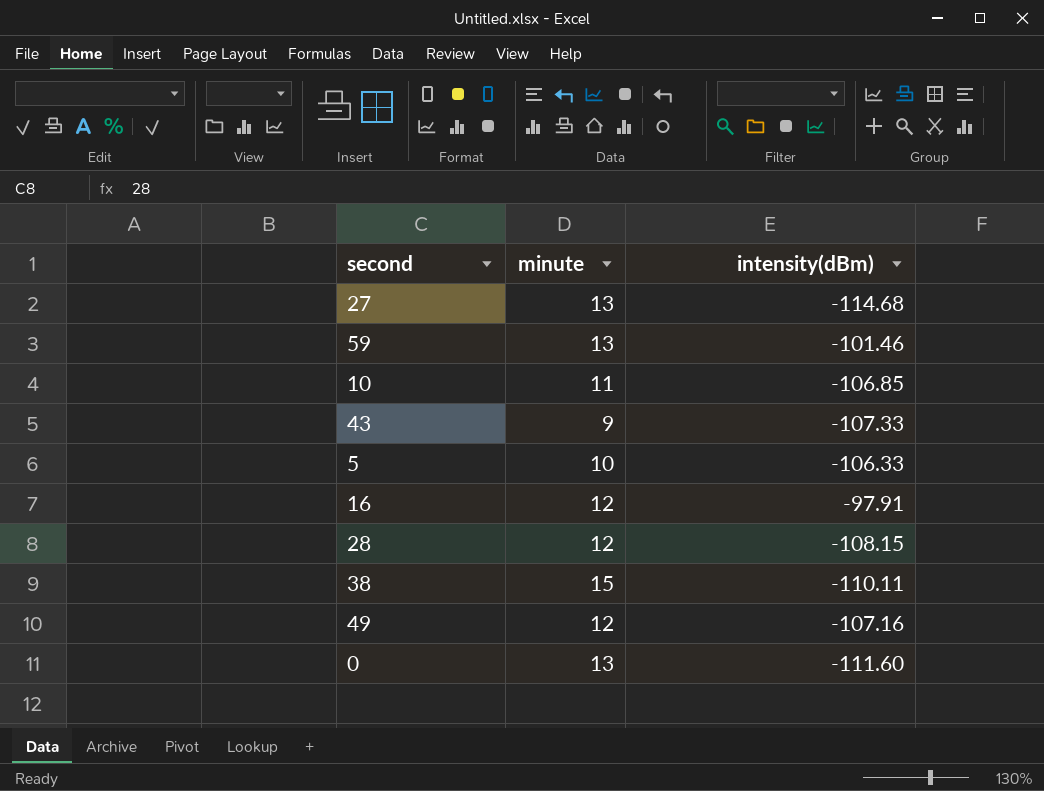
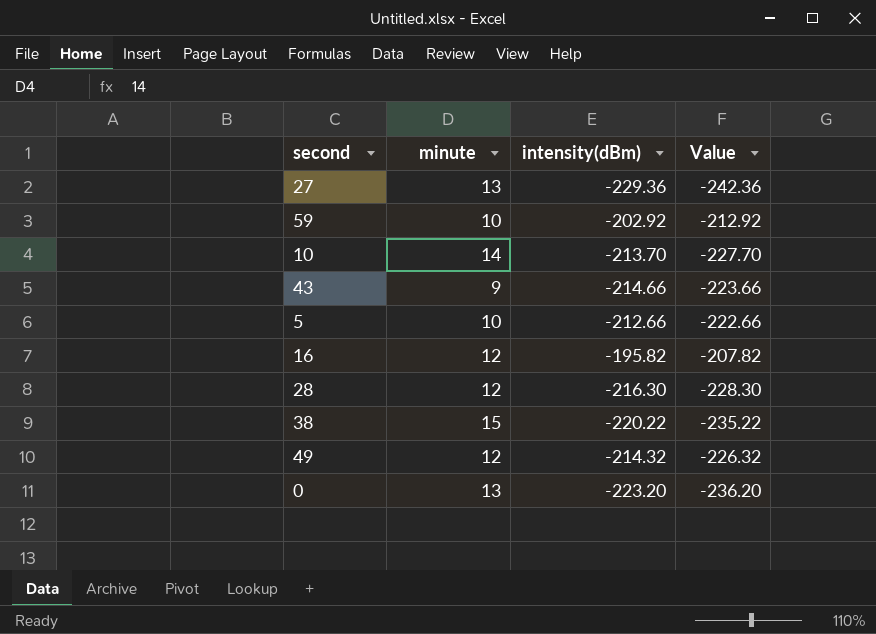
column Value | formula: none -> [intensity(dBm)] - [minute]
27 | intensity(dBm): -114.68 -> -229.36
59 | minute: 13 -> 10
59 | intensity(dBm): -101.46 -> -202.92
10 | minute: 11 -> 14
10 | intensity(dBm): -106.85 -> -213.70
43 | intensity(dBm): -107.33 -> -214.66
5 | intensity(dBm): -106.33 -> -212.66
16 | intensity(dBm): -97.91 -> -195.82
28 | intensity(dBm): -108.15 -> -216.30
38 | intensity(dBm): -110.11 -> -220.22
49 | intensity(dBm): -107.16 -> -214.32
0 | intensity(dBm): -111.60 -> -223.20

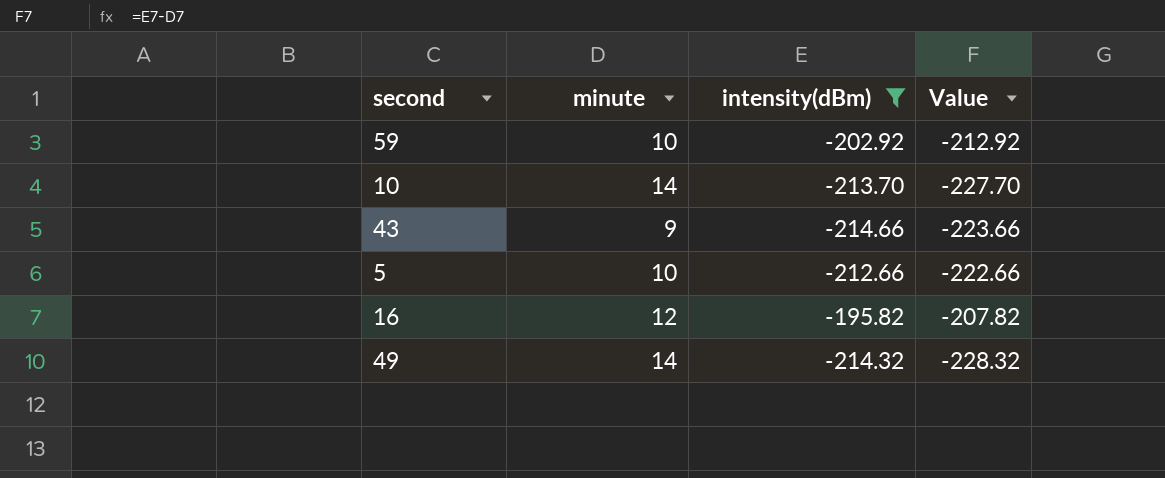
filter: none -> intensity(dBm) >= -214.66
49 | minute: 12 -> 14
49 | Value: -226.32 -> -228.32

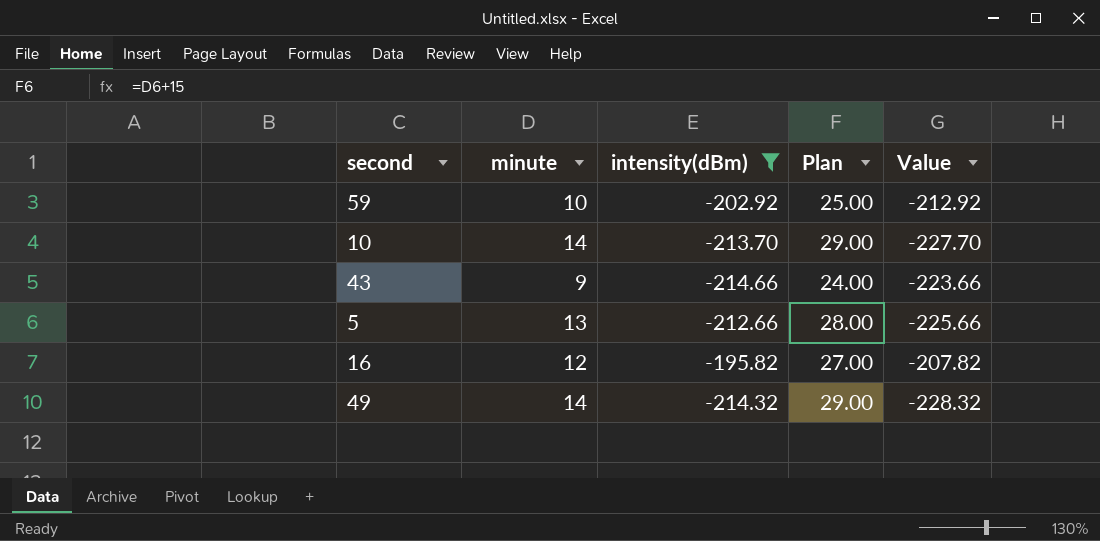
column Plan | formula: none -> [minute] + 15
5 | minute: 10 -> 13
5 | Value: -222.66 -> -225.66

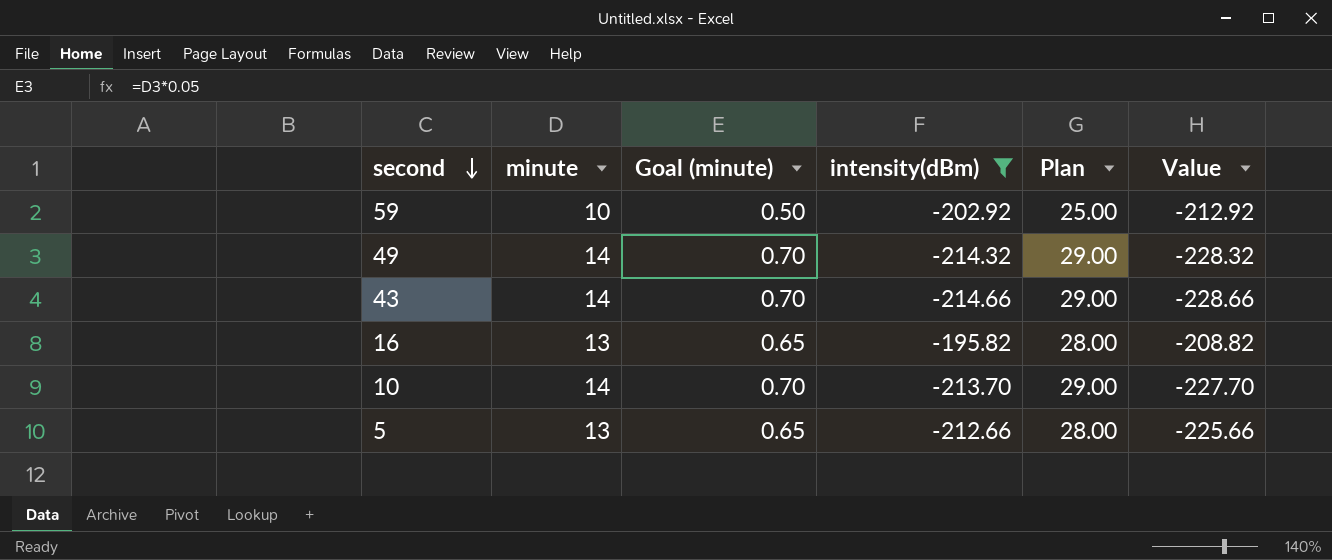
row order: none -> second descending
column Goal (minute) | formula: none -> [minute] * 0.05
43 | minute: 9 -> 14
43 | Plan: 24.00 -> 29.00
43 | Value: -223.66 -> -228.66
16 | minute: 12 -> 13
16 | Plan: 27.00 -> 28.00
16 | Value: -207.82 -> -208.82

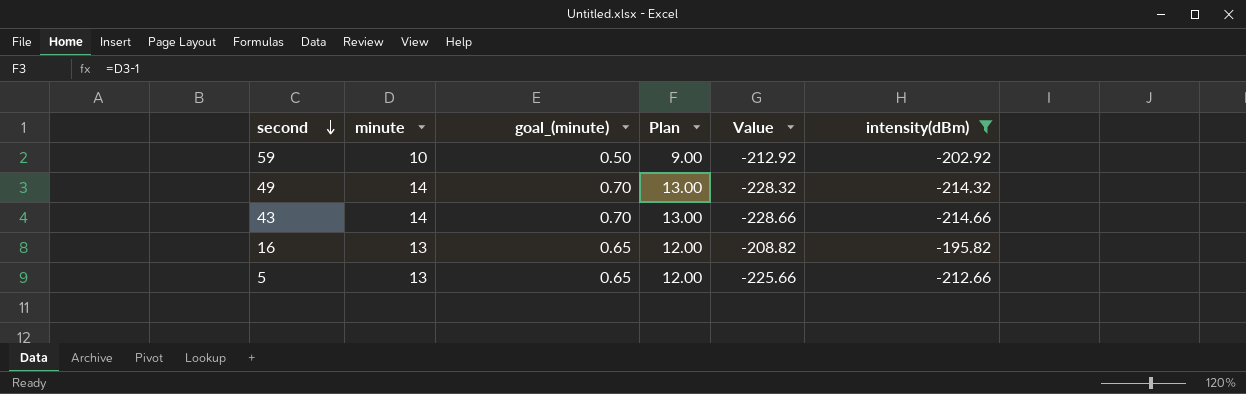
column name: Goal (minute) -> goal_(minute)
column Plan | formula: [minute] + 15 -> [minute] - 1
column intensity(dBm) | position: 4 -> 6
row 10: 14 | 0.70 | -213.70 | 29.00 | -227.70 -> none

